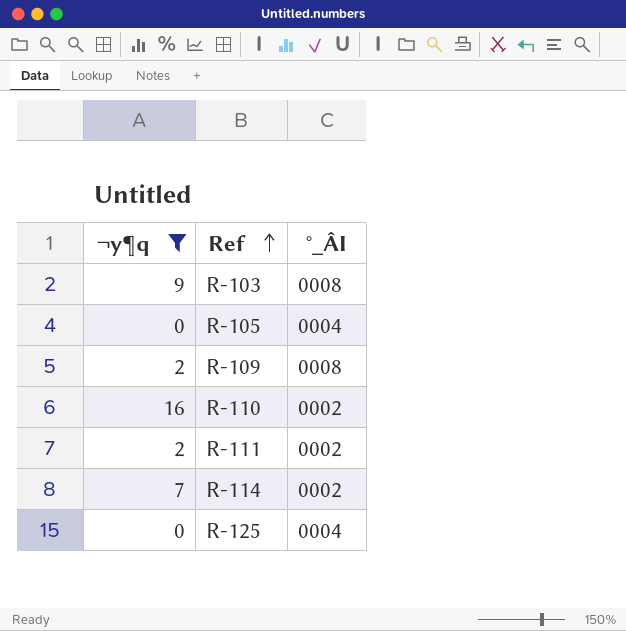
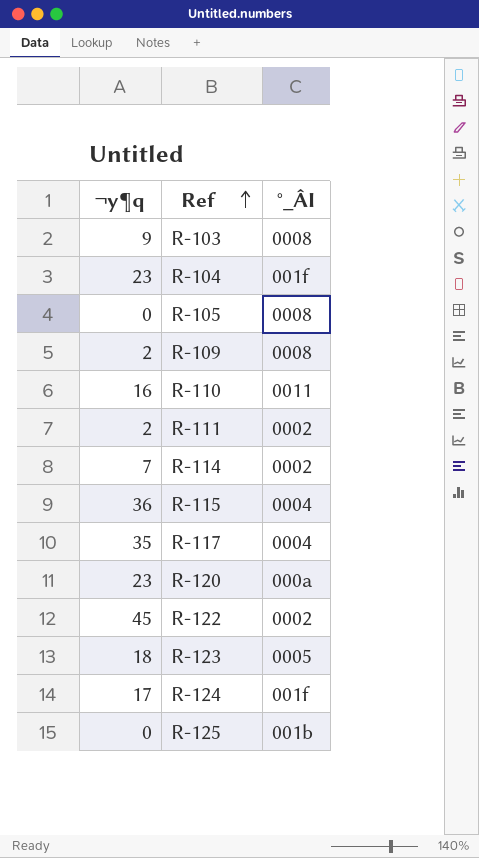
filter: ¬y¶q <= 16 -> none
R-105 | °_ÂI: 0004 -> 0008
R-110 | °_ÂI: 0002 -> 0011
R-125 | °_ÂI: 0004 -> 001b

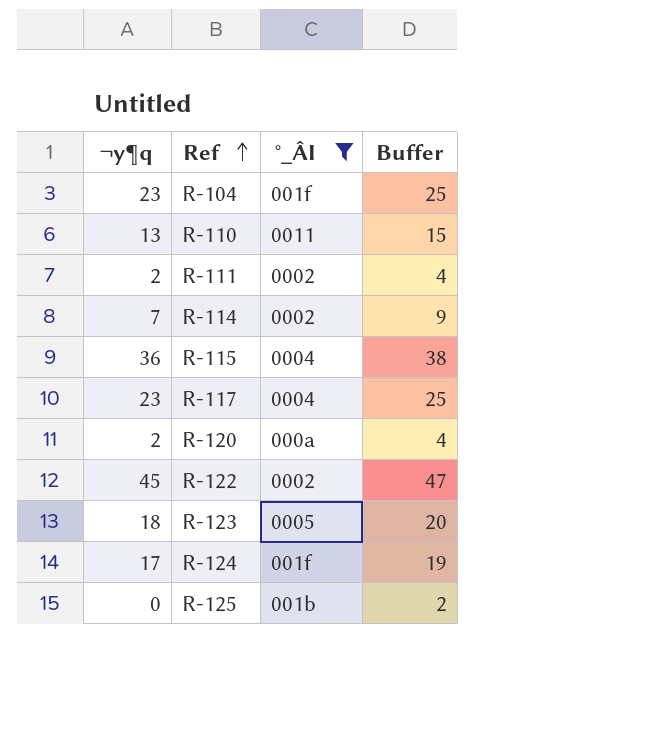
filter: none -> °_ÂI != 0008
column Buffer | formula: none -> [¬y¶q] + 2
R-110 | ¬y¶q: 16 -> 13
R-117 | ¬y¶q: 35 -> 23
R-120 | ¬y¶q: 23 -> 2

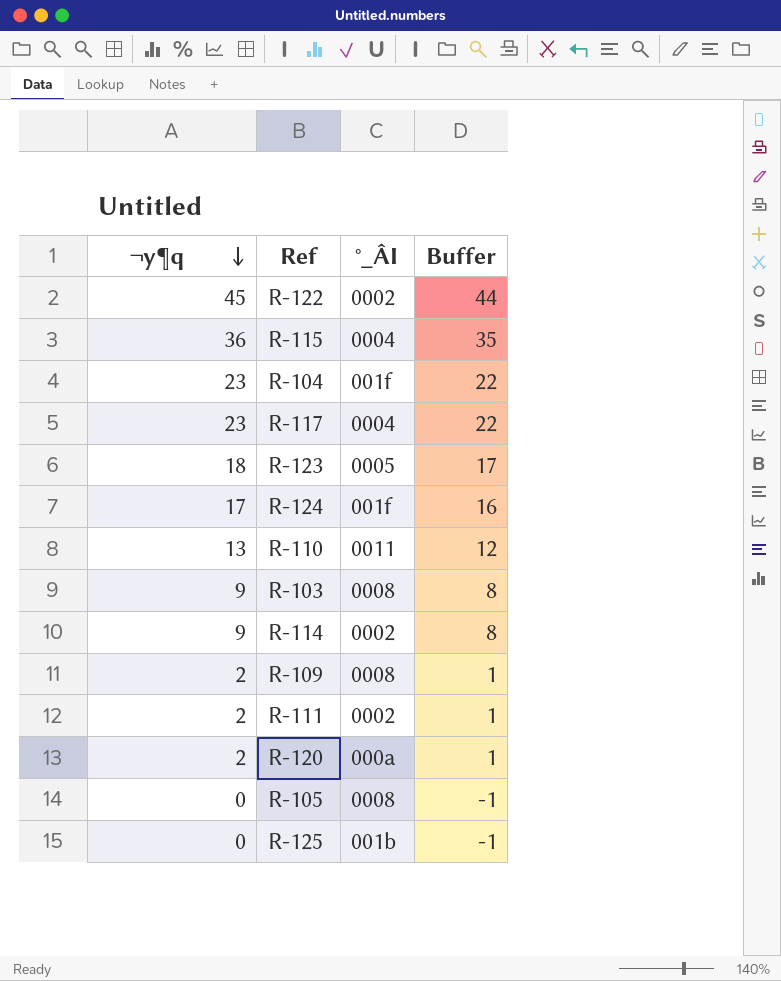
filter: °_ÂI != 0008 -> none
row order: Ref ascending -> ¬y¶q descending
column Buffer | formula: [¬y¶q] + 2 -> [¬y¶q] - 1
R-114 | ¬y¶q: 7 -> 9

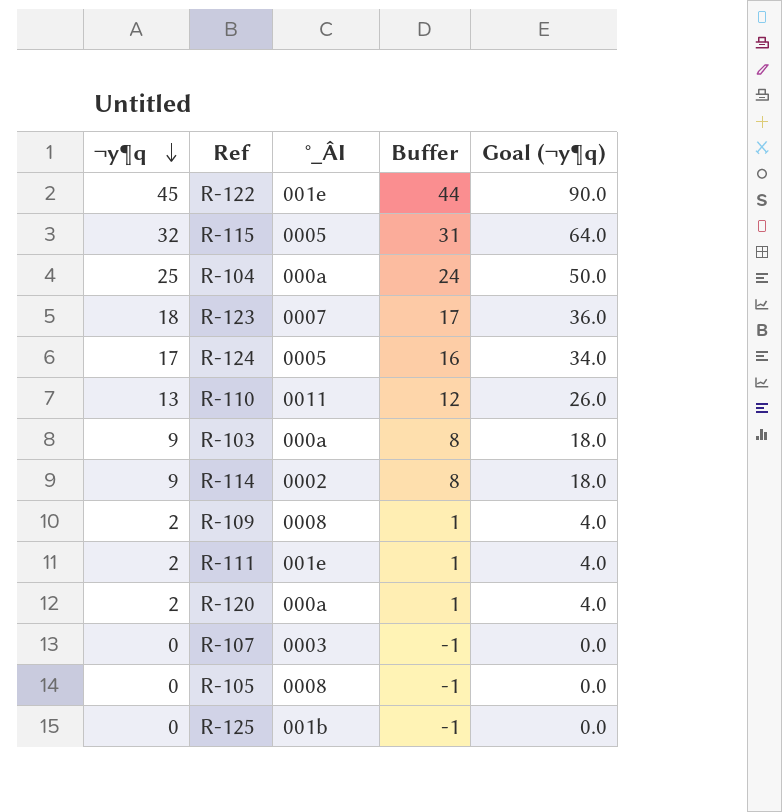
column Goal (¬y¶q) | formula: none -> [¬y¶q] * 2
row R-117: 23 | 0004 | 22 -> none
R-122 | °_ÂI: 0002 -> 001e
R-115 | ¬y¶q: 36 -> 32
R-115 | °_ÂI: 0004 -> 0005
R-115 | Buffer: 35 -> 31
R-104 | ¬y¶q: 23 -> 25
R-104 | °_ÂI: 001f -> 000a
R-104 | Buffer: 22 -> 24
R-123 | °_ÂI: 0005 -> 0007
R-124 | °_ÂI: 001f -> 0005
R-103 | °_ÂI: 0008 -> 000a
R-111 | °_ÂI: 0002 -> 001e
row R-107: none -> 0 | 0003 | -1 | 0.0

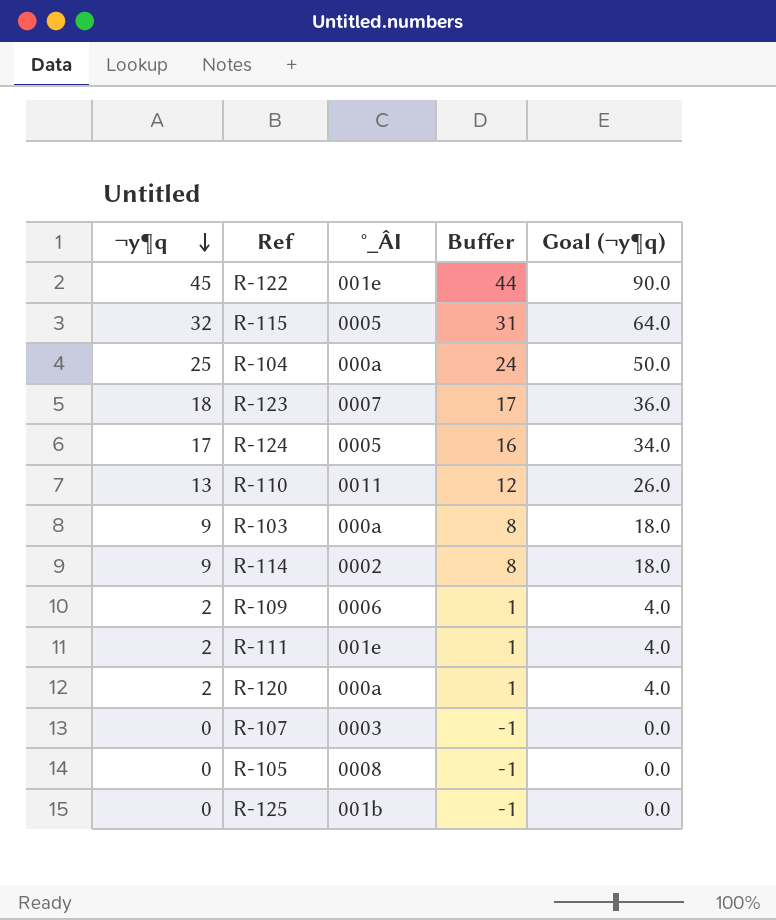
R-109 | °_ÂI: 0008 -> 0006

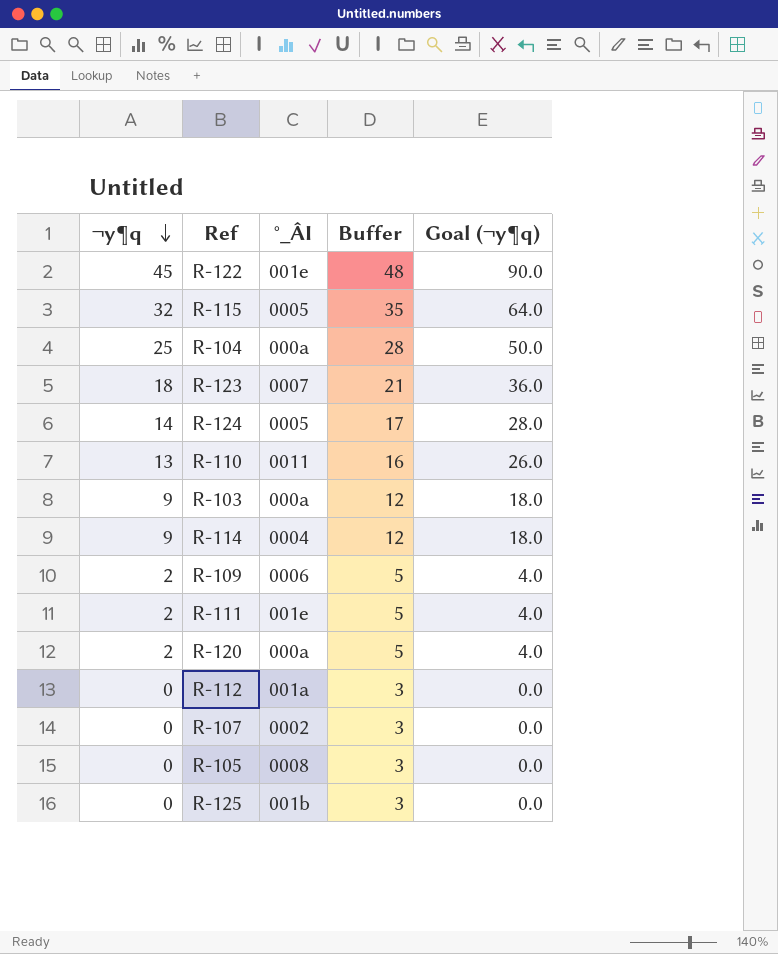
column Buffer | formula: [¬y¶q] - 1 -> [¬y¶q] + 3
R-124 | ¬y¶q: 17 -> 14
R-124 | Goal (¬y¶q): 34.0 -> 28.0
R-114 | °_ÂI: 0002 -> 0004
row R-112: none -> 0 | 001a | 3 | 0.0
R-107 | °_ÂI: 0003 -> 0002

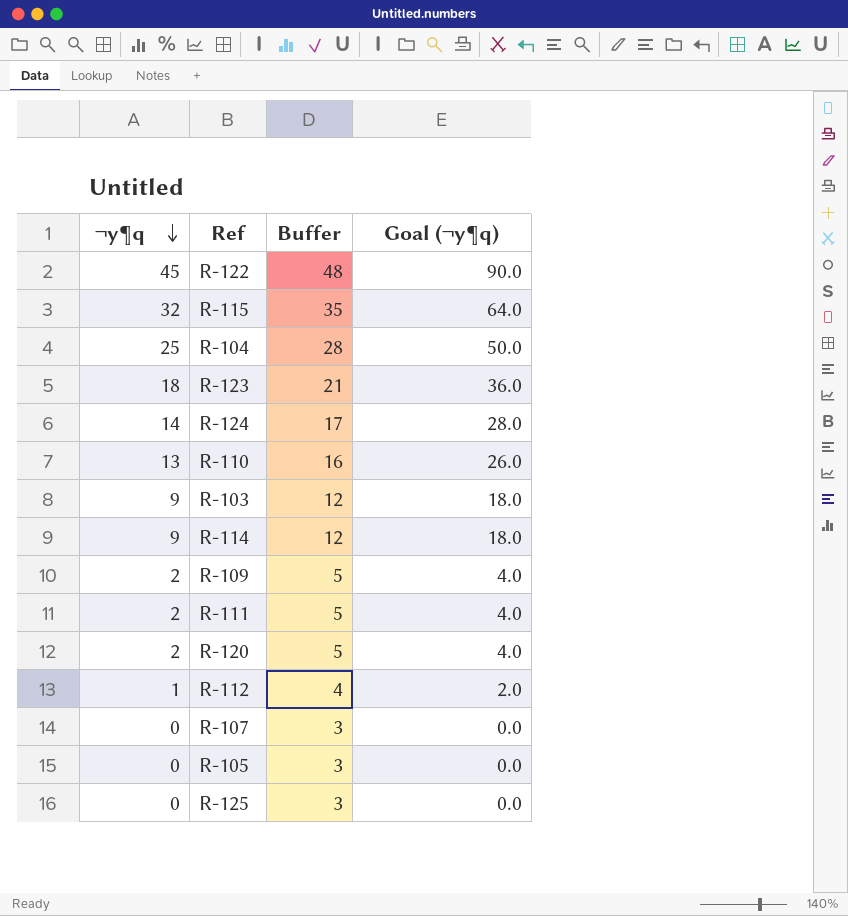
column °_ÂI | position: 3 -> none
R-112 | ¬y¶q: 0 -> 1
R-112 | Buffer: 3 -> 4
R-112 | Goal (¬y¶q): 0.0 -> 2.0

